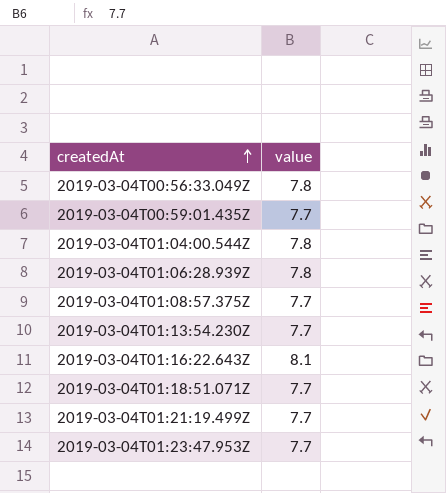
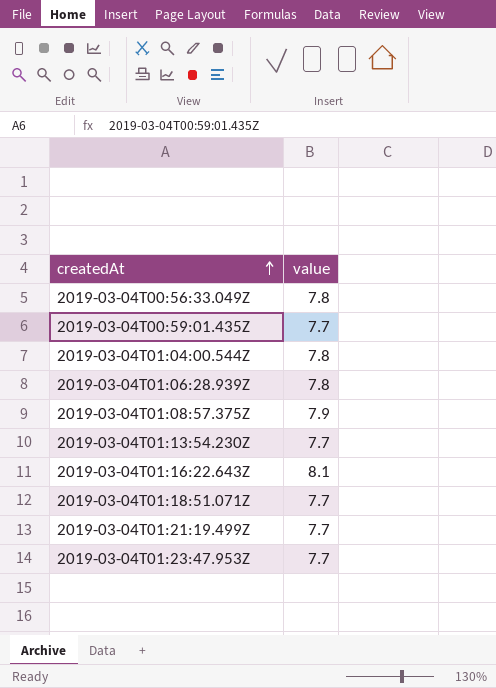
2019-03-04T01:08:57.375Z | value: 7.7 -> 7.9

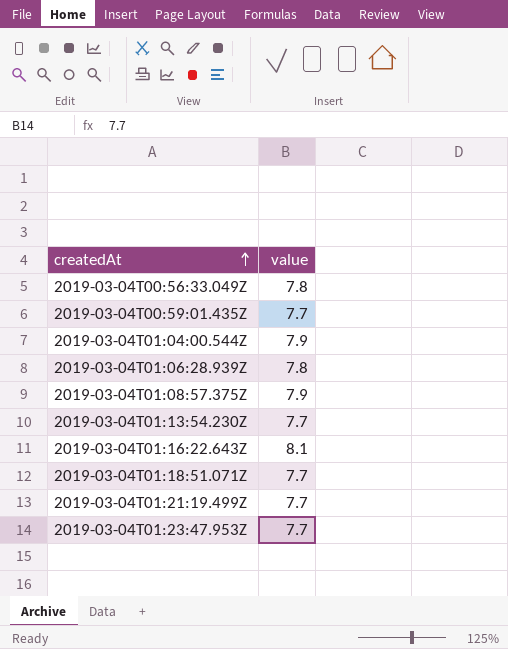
2019-03-04T01:04:00.544Z | value: 7.8 -> 7.9

